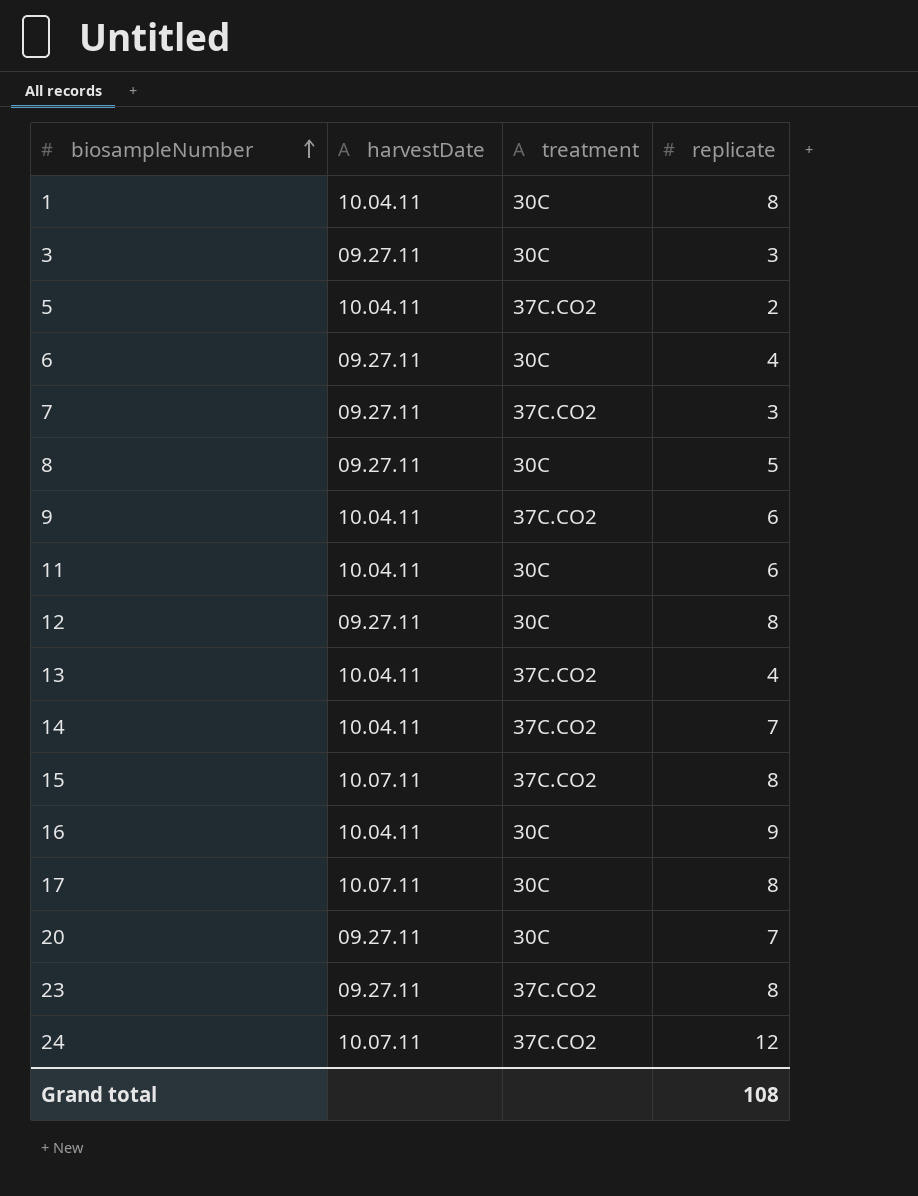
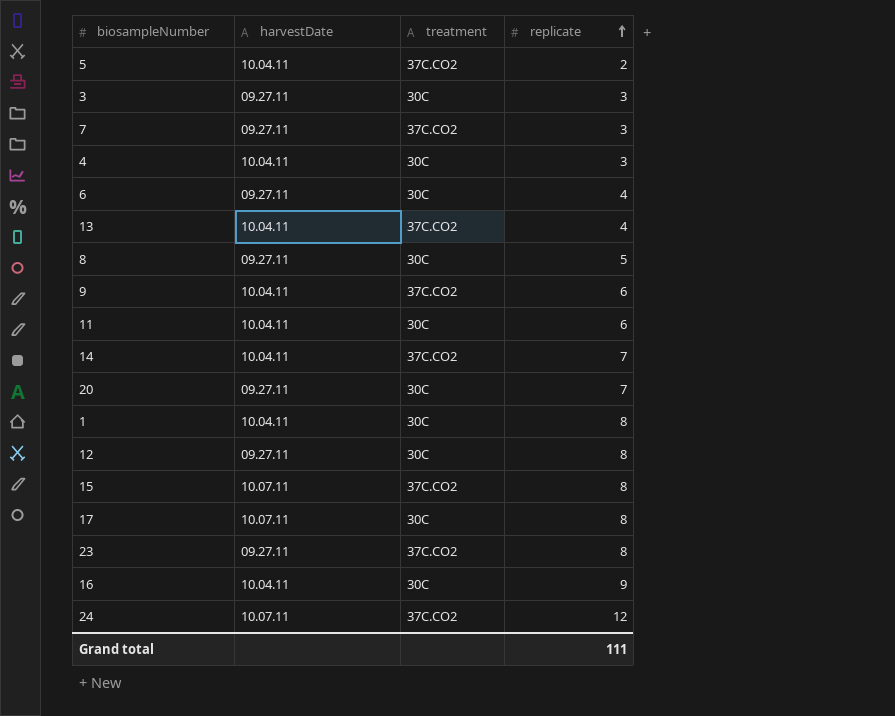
row order: biosampleNumber ascending -> replicate ascending
row 4: none -> 10.04.11 | 30C | 3
Grand total | replicate: 108 -> 111

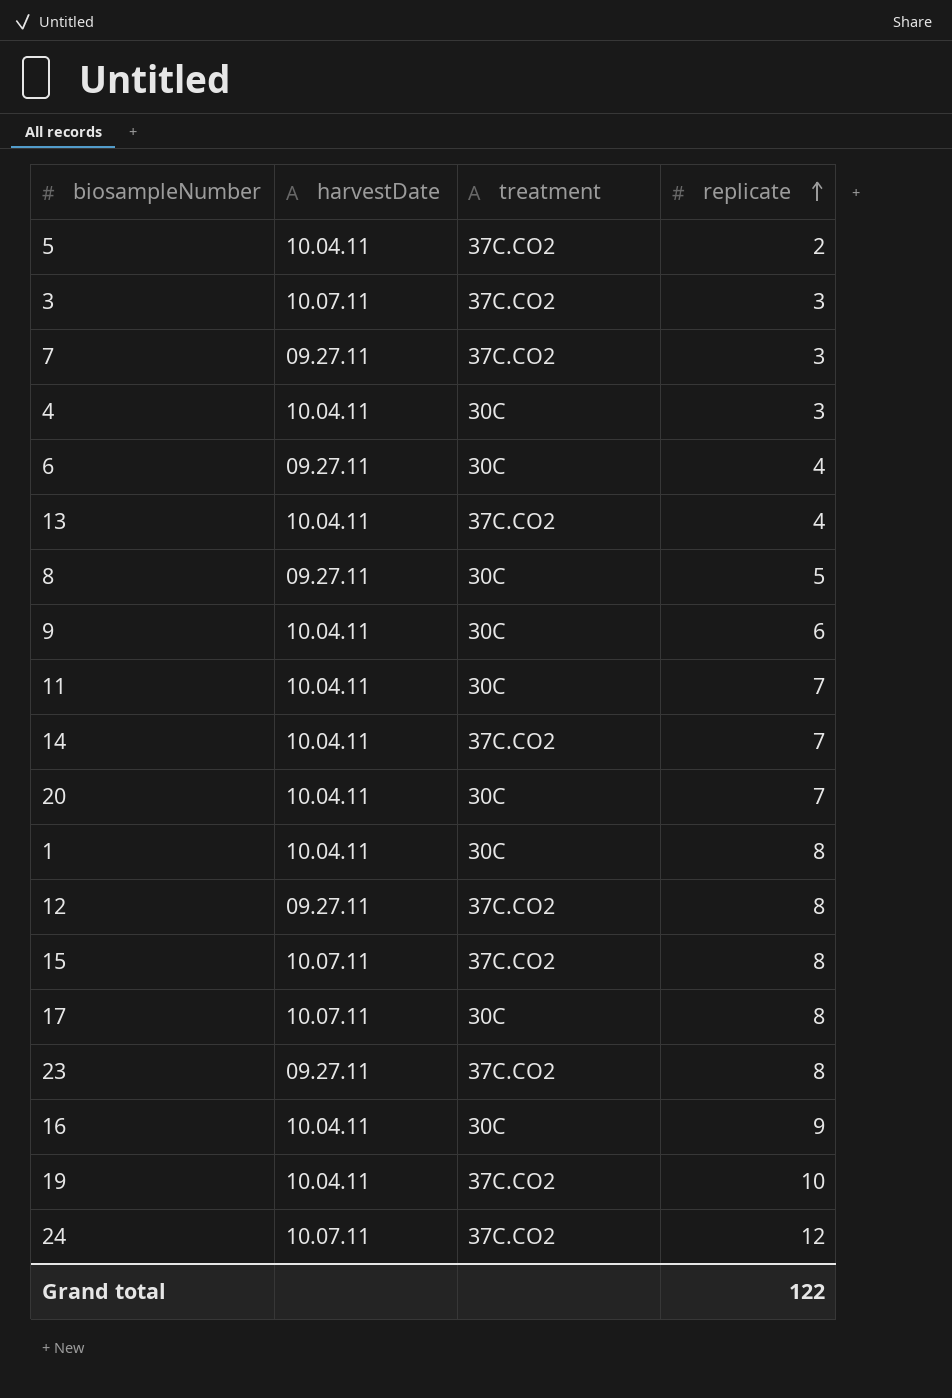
3 | harvestDate: 09.27.11 -> 10.07.11
3 | treatment: 30C -> 37C.CO2
9 | treatment: 37C.CO2 -> 30C
11 | replicate: 6 -> 7
20 | harvestDate: 09.27.11 -> 10.04.11
12 | treatment: 30C -> 37C.CO2
row 19: none -> 10.04.11 | 37C.CO2 | 10
Grand total | replicate: 111 -> 122

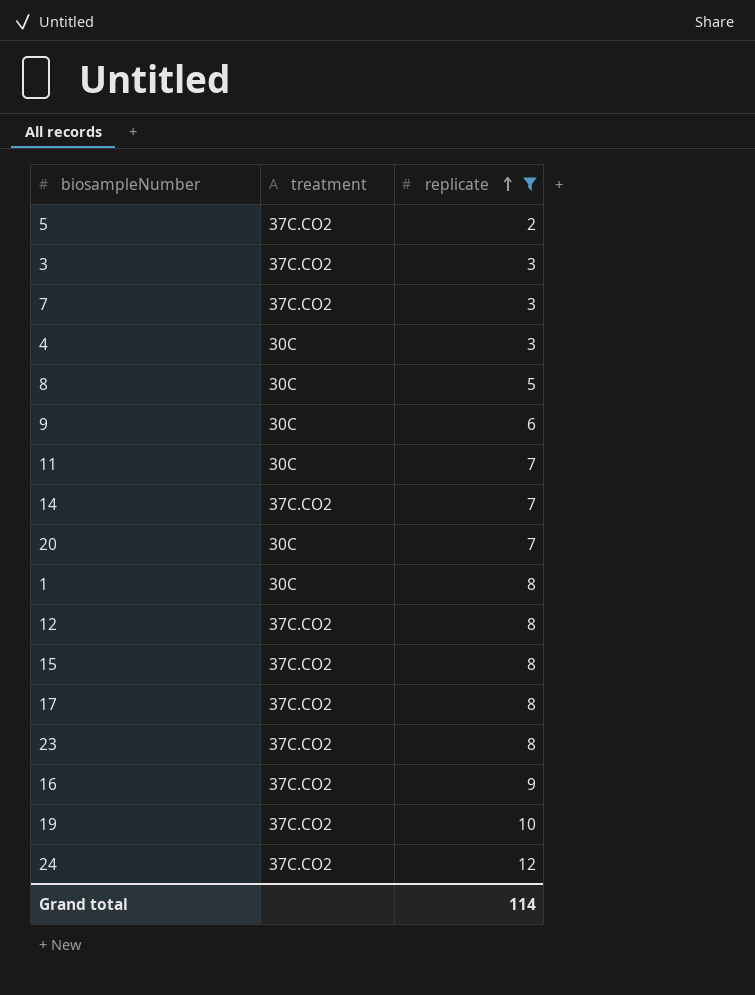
filter: none -> replicate != 4
column harvestDate | position: 2 -> none
17 | treatment: 30C -> 37C.CO2
16 | treatment: 30C -> 37C.CO2
Grand total | replicate: 122 -> 114

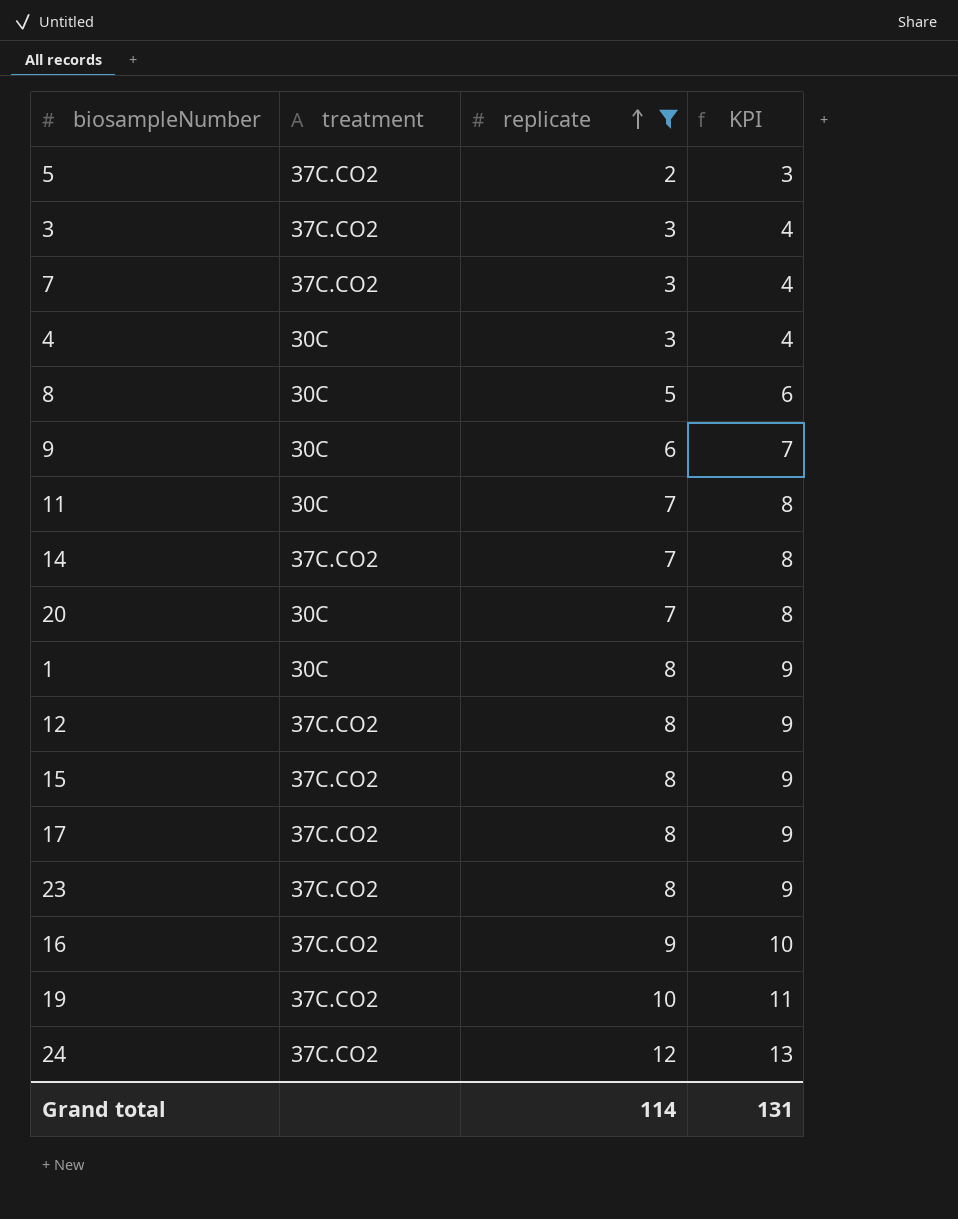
column KPI | formula: none -> [replicate] + 1

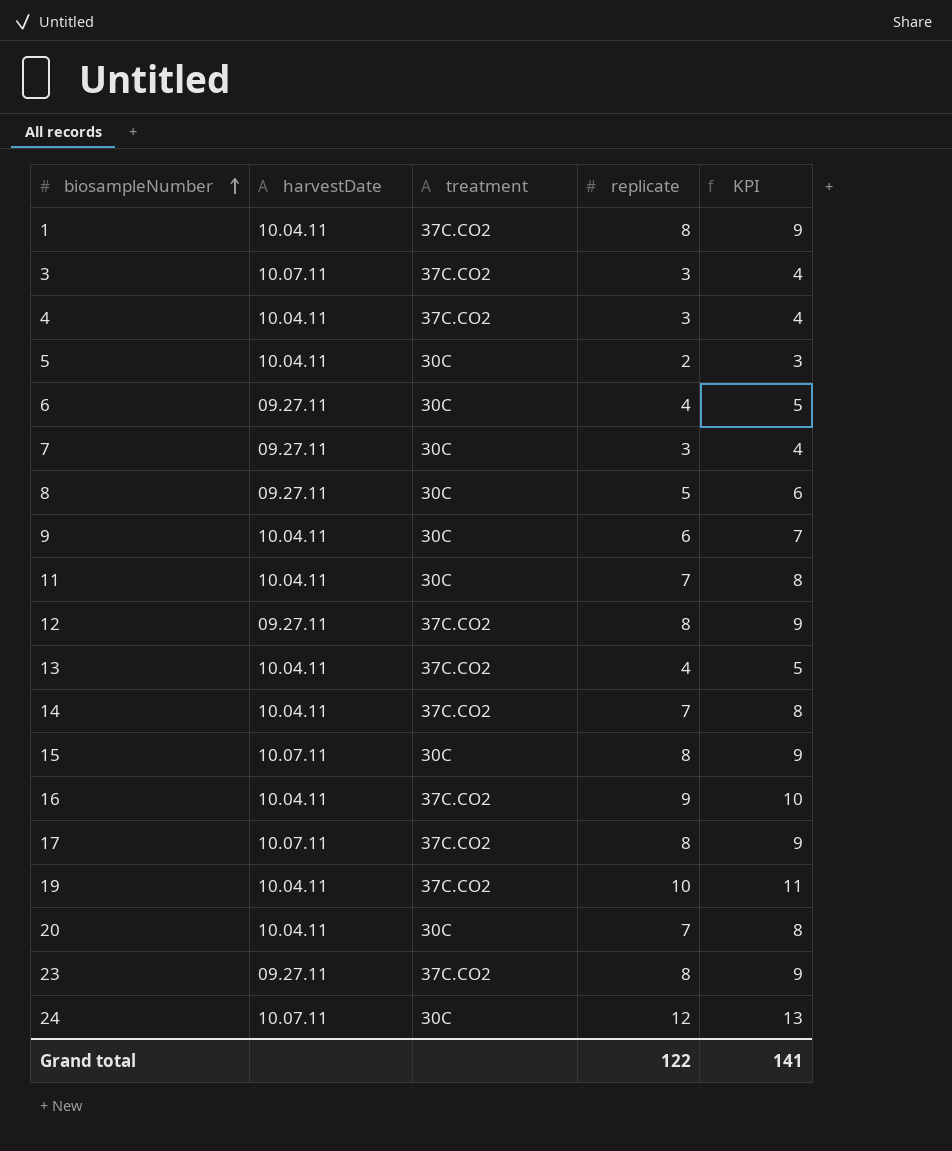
filter: replicate != 4 -> none
row order: replicate ascending -> biosampleNumber ascending
column harvestDate | position: none -> 2
1 | treatment: 30C -> 37C.CO2
4 | treatment: 30C -> 37C.CO2
5 | treatment: 37C.CO2 -> 30C
7 | treatment: 37C.CO2 -> 30C
15 | treatment: 37C.CO2 -> 30C
24 | treatment: 37C.CO2 -> 30C
Grand total | replicate: 114 -> 122
Grand total | KPI: 131 -> 141

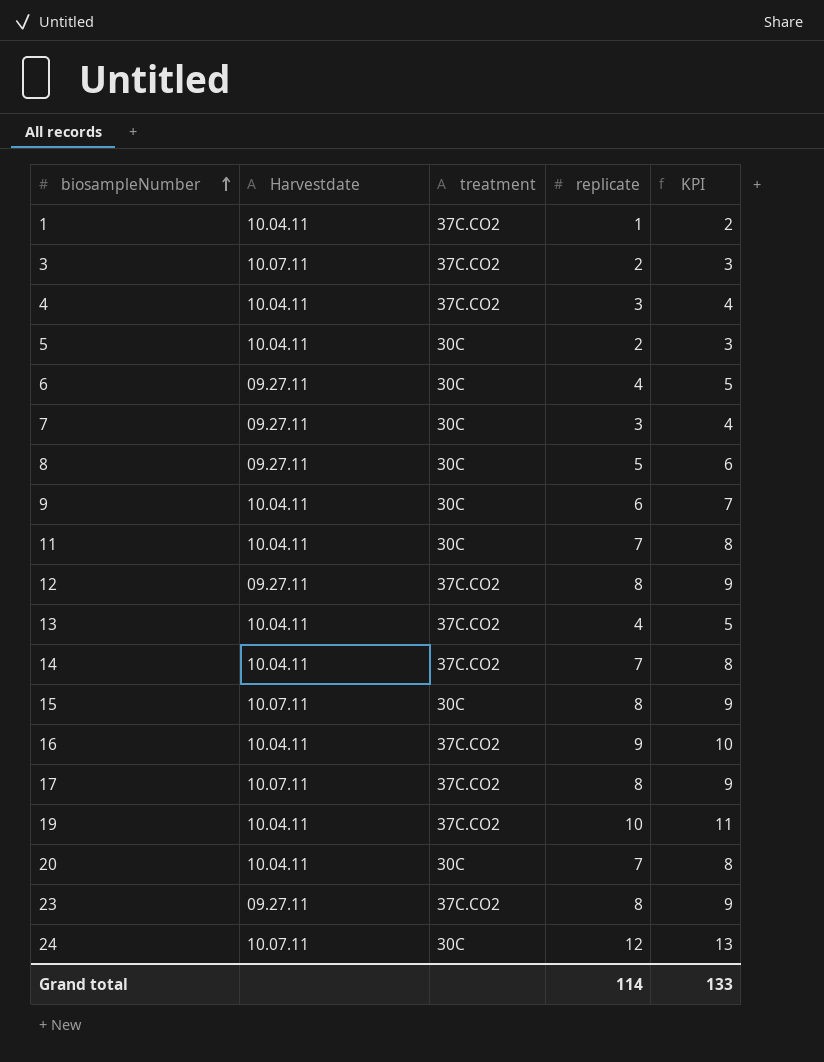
column name: harvestDate -> Harvestdate
1 | replicate: 8 -> 1
1 | KPI: 9 -> 2
3 | replicate: 3 -> 2
3 | KPI: 4 -> 3
Grand total | replicate: 122 -> 114
Grand total | KPI: 141 -> 133

